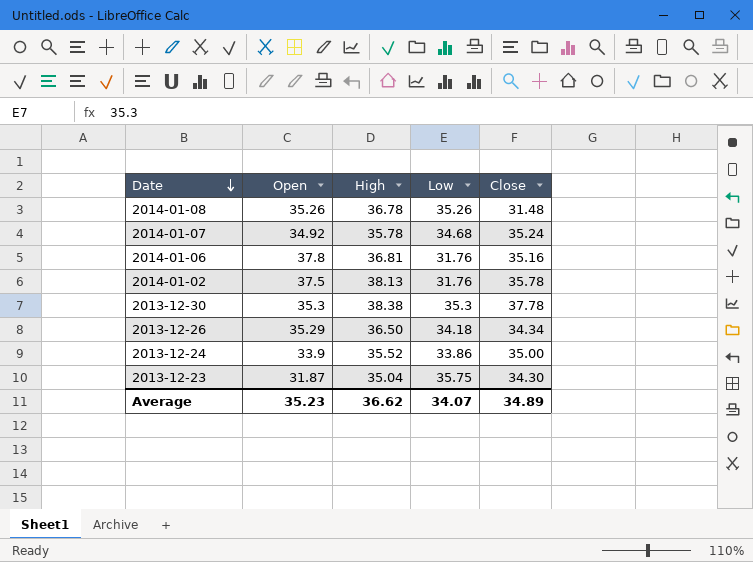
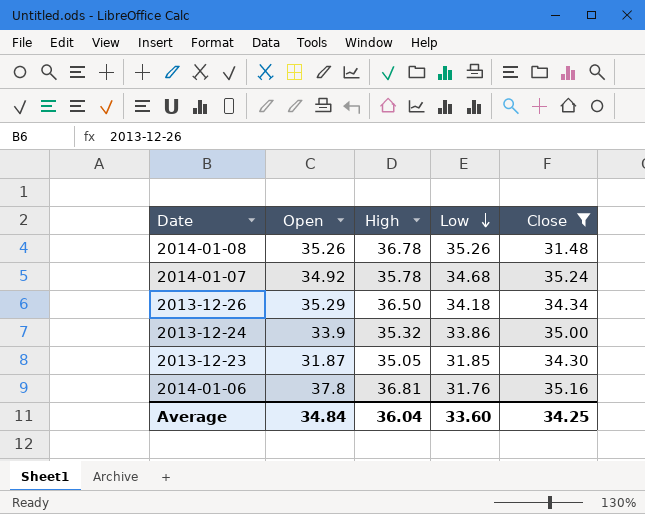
filter: none -> Close <= 35.24
row order: Date descending -> Low descending
2013-12-24 | High: 35.52 -> 35.32
2013-12-23 | High: 35.04 -> 35.05
2013-12-23 | Low: 35.75 -> 31.85
Average | Open: 35.23 -> 34.84
Average | High: 36.62 -> 36.04
Average | Low: 34.07 -> 33.60
Average | Close: 34.89 -> 34.25

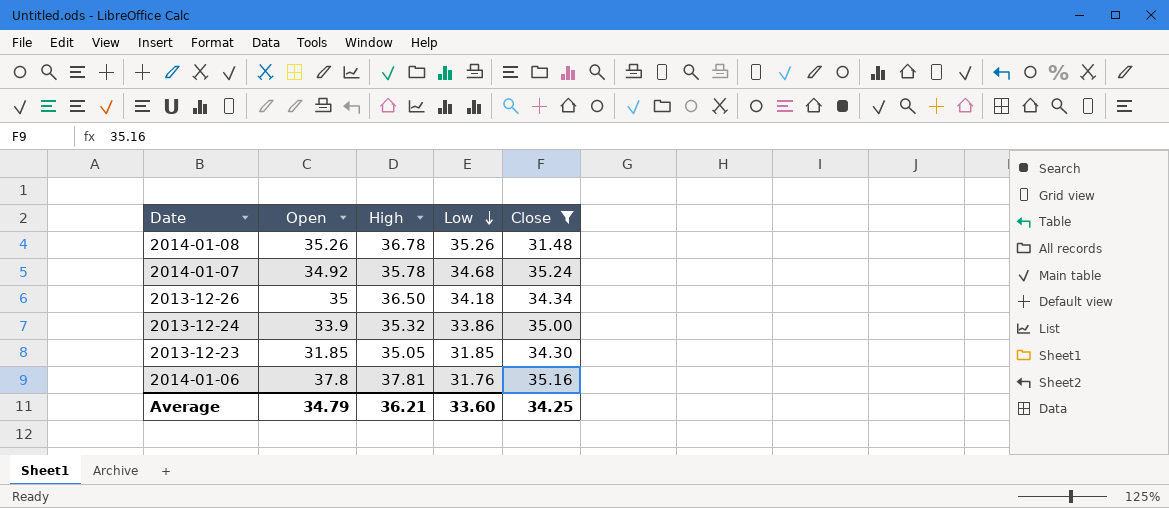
2013-12-26 | Open: 35.29 -> 35
2013-12-23 | Open: 31.87 -> 31.85
2014-01-06 | High: 36.81 -> 37.81
Average | Open: 34.84 -> 34.79
Average | High: 36.04 -> 36.21

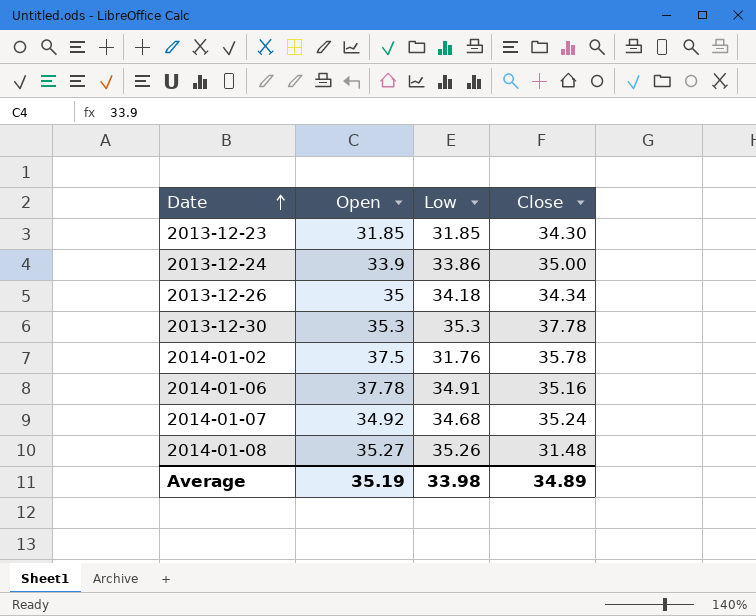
filter: Close <= 35.24 -> none
row order: Low descending -> Date ascending
column High | position: 3 -> none
2014-01-06 | Open: 37.8 -> 37.78
2014-01-06 | Low: 31.76 -> 34.91
2014-01-08 | Open: 35.26 -> 35.27
Average | Open: 34.79 -> 35.19
Average | Low: 33.60 -> 33.98
Average | Close: 34.25 -> 34.89

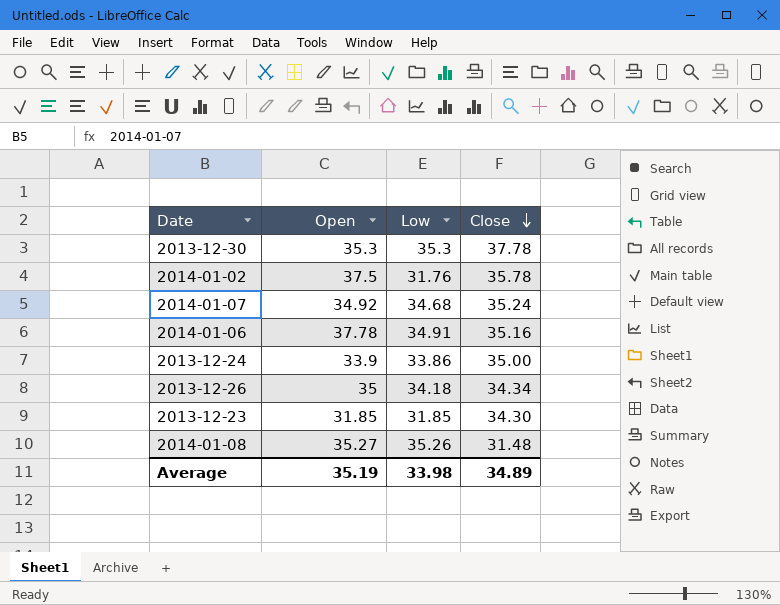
row order: Date ascending -> Close descending

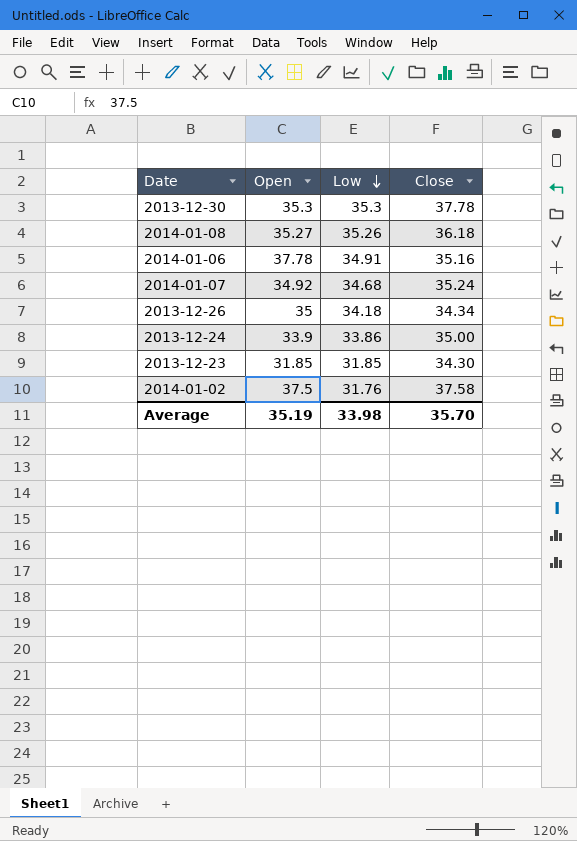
row order: Close descending -> Low descending
2014-01-08 | Close: 31.48 -> 36.18
2014-01-02 | Close: 35.78 -> 37.58
Average | Close: 34.89 -> 35.70

